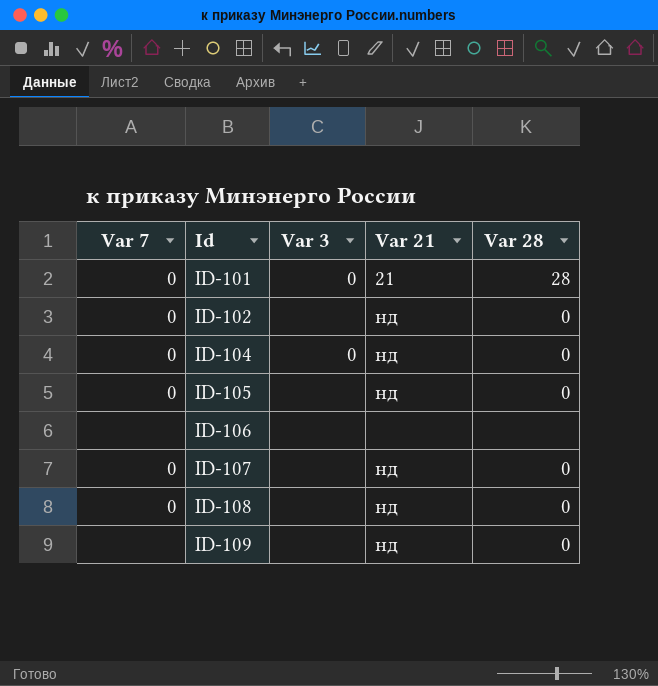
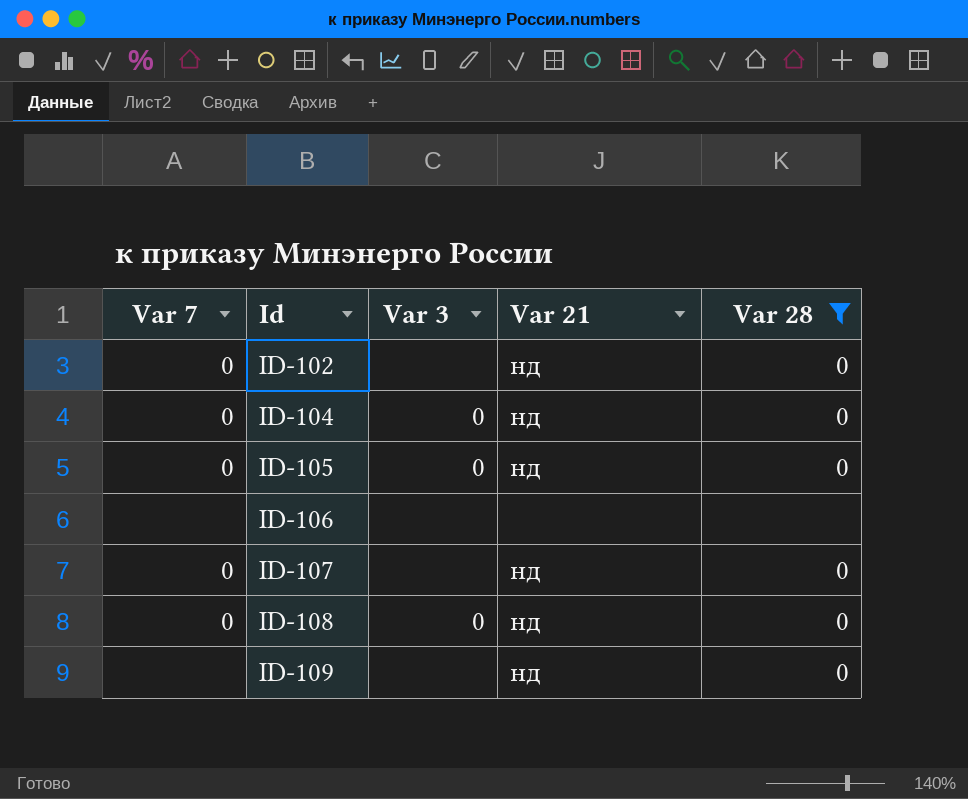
filter: none -> Var 28 != 28
ID-105 | Var 3: none -> 0
ID-108 | Var 3: none -> 0

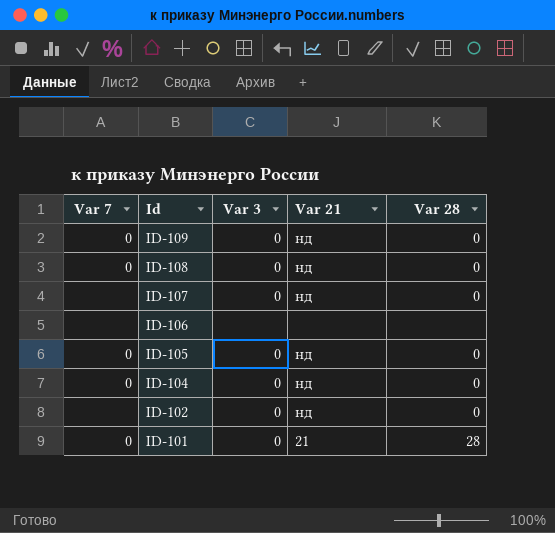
filter: Var 28 != 28 -> none
row order: Id ascending -> Id descending
ID-109 | Var 7: none -> 0
ID-109 | Var 3: none -> 0
ID-107 | Var 7: 0 -> none
ID-107 | Var 3: none -> 0
ID-102 | Var 7: 0 -> none
ID-102 | Var 3: none -> 0

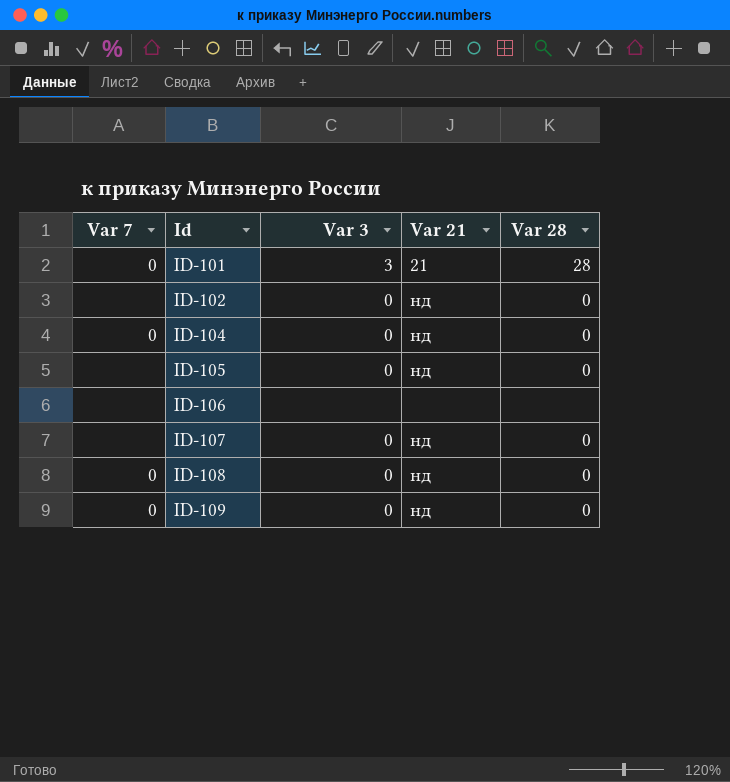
row order: Id descending -> Id ascending
ID-101 | Var 3: 0 -> 3
ID-105 | Var 7: 0 -> none

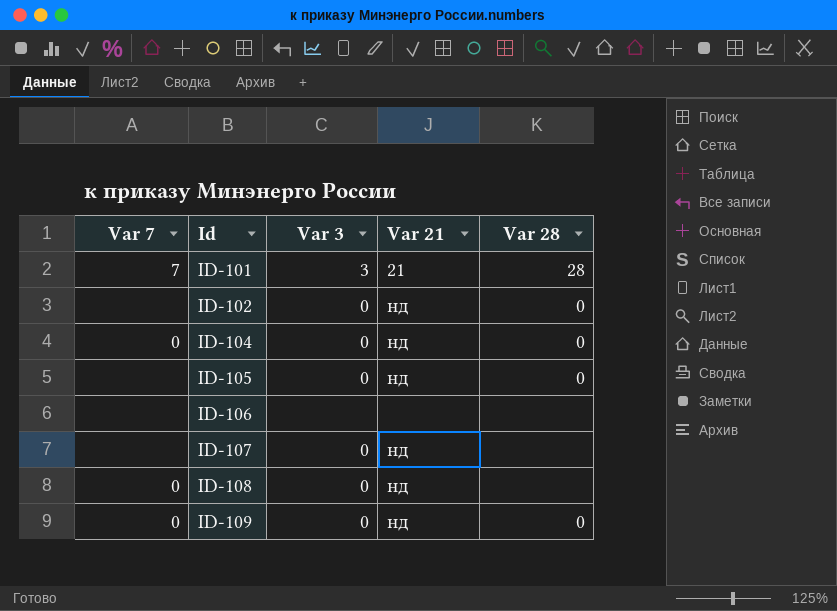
ID-101 | Var 7: 0 -> 7
ID-107 | Var 28: 0 -> none
ID-108 | Var 28: 0 -> none

